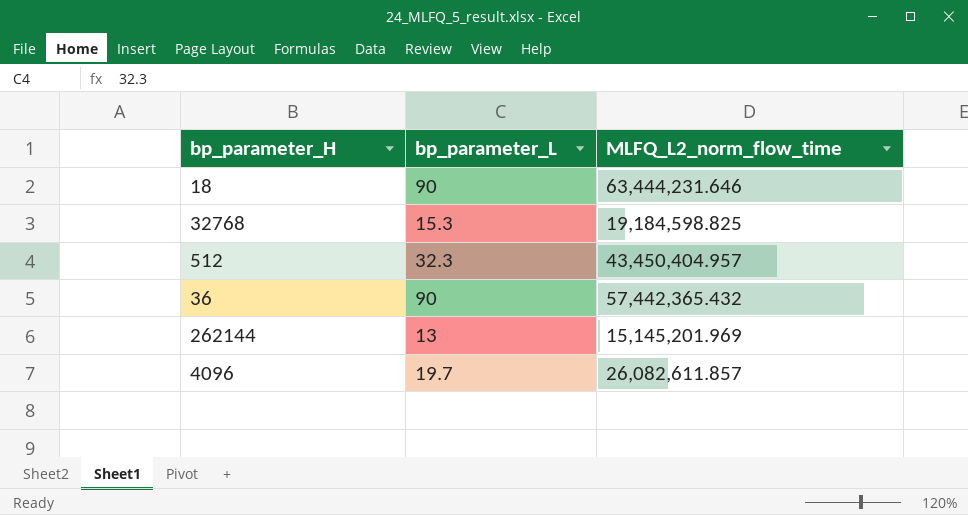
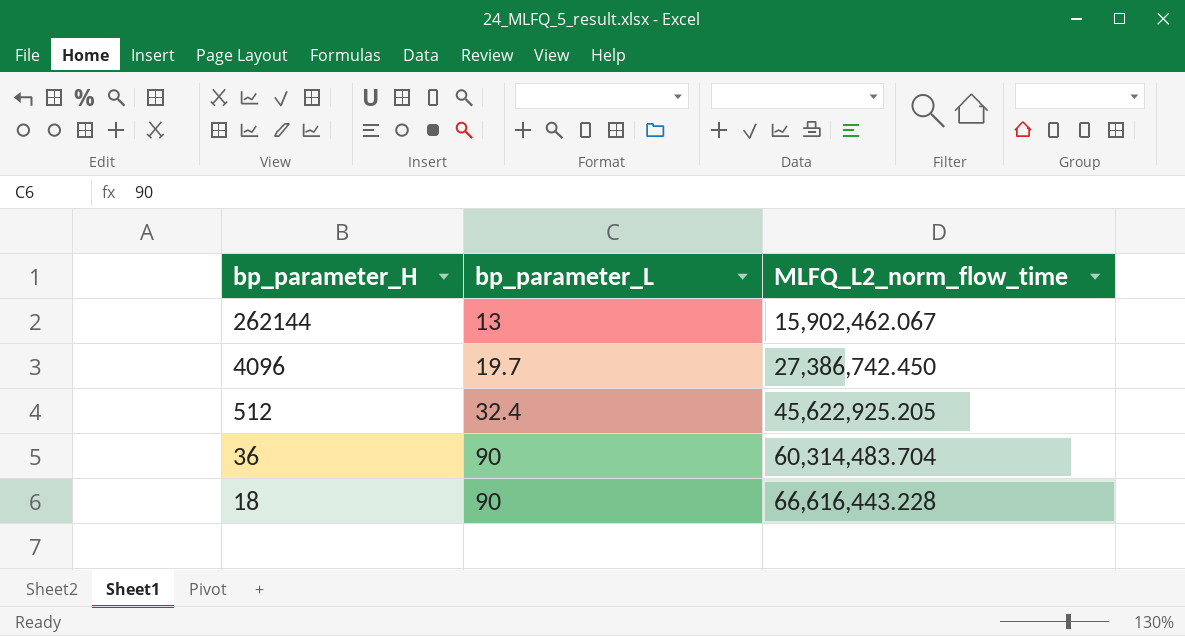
row order: none -> bp_parameter_H descending
row 32768: 15.3 | 19,184,598.825 -> none
262144 | MLFQ_L2_norm_flow_time: 15,145,201.969 -> 15,902,462.067
4096 | MLFQ_L2_norm_flow_time: 26,082,611.857 -> 27,386,742.450
512 | bp_parameter_L: 32.3 -> 32.4
512 | MLFQ_L2_norm_flow_time: 43,450,404.957 -> 45,622,925.205
36 | MLFQ_L2_norm_flow_time: 57,442,365.432 -> 60,314,483.704
18 | MLFQ_L2_norm_flow_time: 63,444,231.646 -> 66,616,443.228

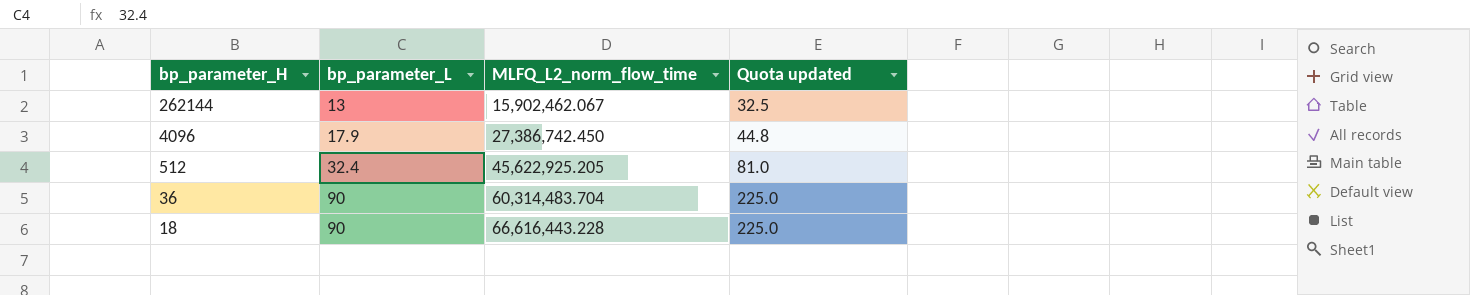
column Quota updated | formula: none -> [bp_parameter_L] * 2.5
4096 | bp_parameter_L: 19.7 -> 17.9

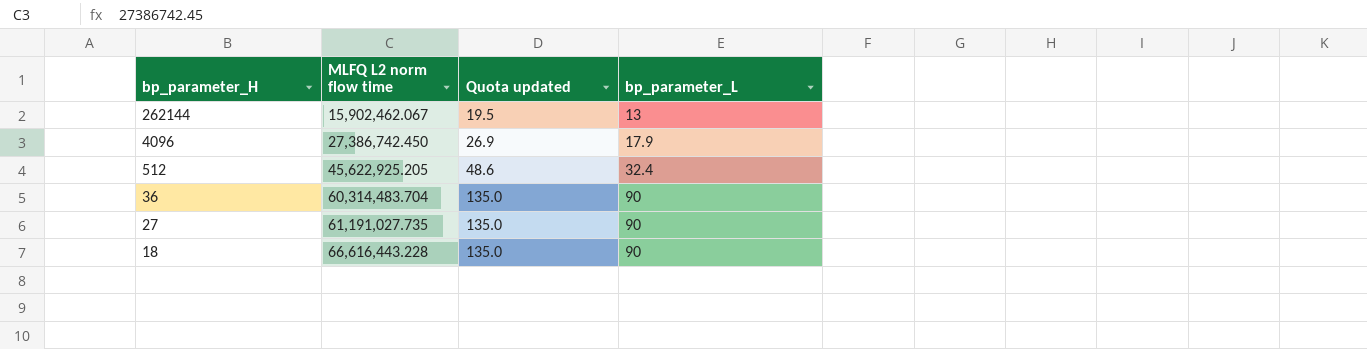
column name: MLFQ_L2_norm_flow_time -> MLFQ L2 norm flow time
column Quota updated | formula: [bp_parameter_L] * 2.5 -> [bp_parameter_L] * 1.5
column bp_parameter_L | position: 2 -> 4
row 27: none -> 61,191,027.735 | 135.0 | 90

